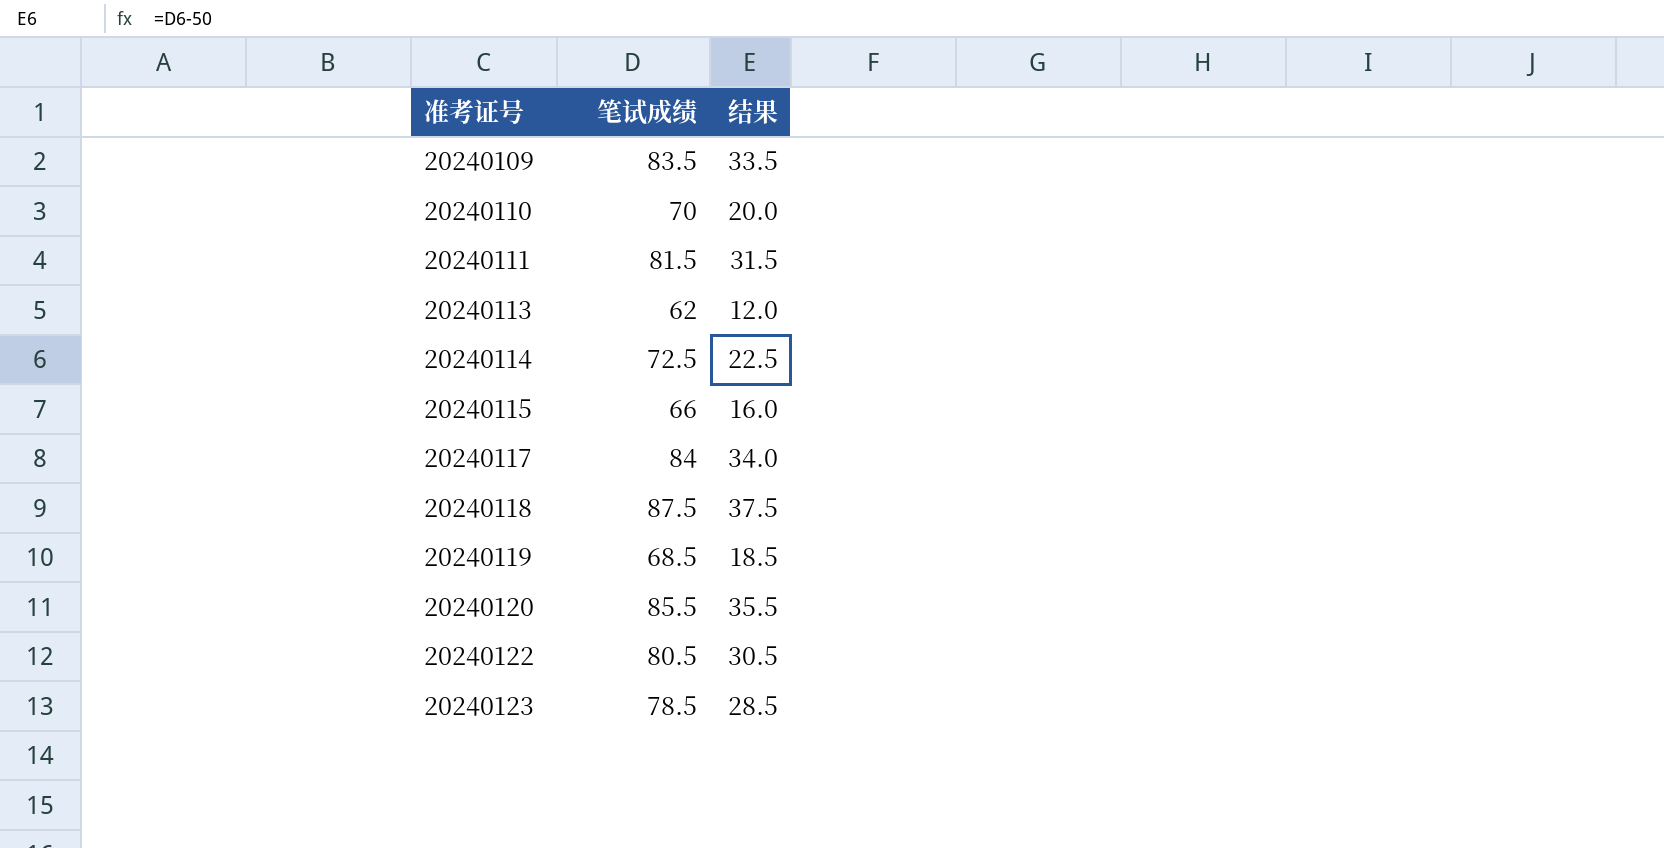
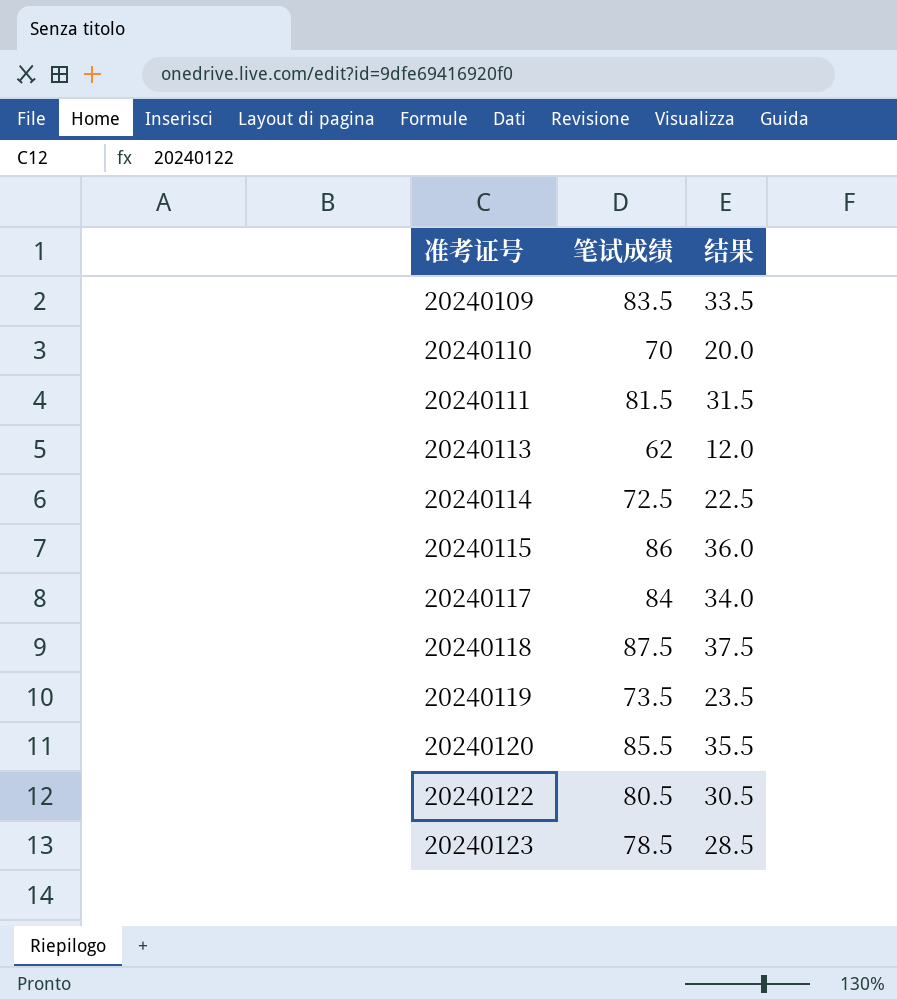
20240115 | 笔试成绩: 66 -> 86
20240115 | 结果: 16.0 -> 36.0
20240119 | 笔试成绩: 68.5 -> 73.5
20240119 | 结果: 18.5 -> 23.5

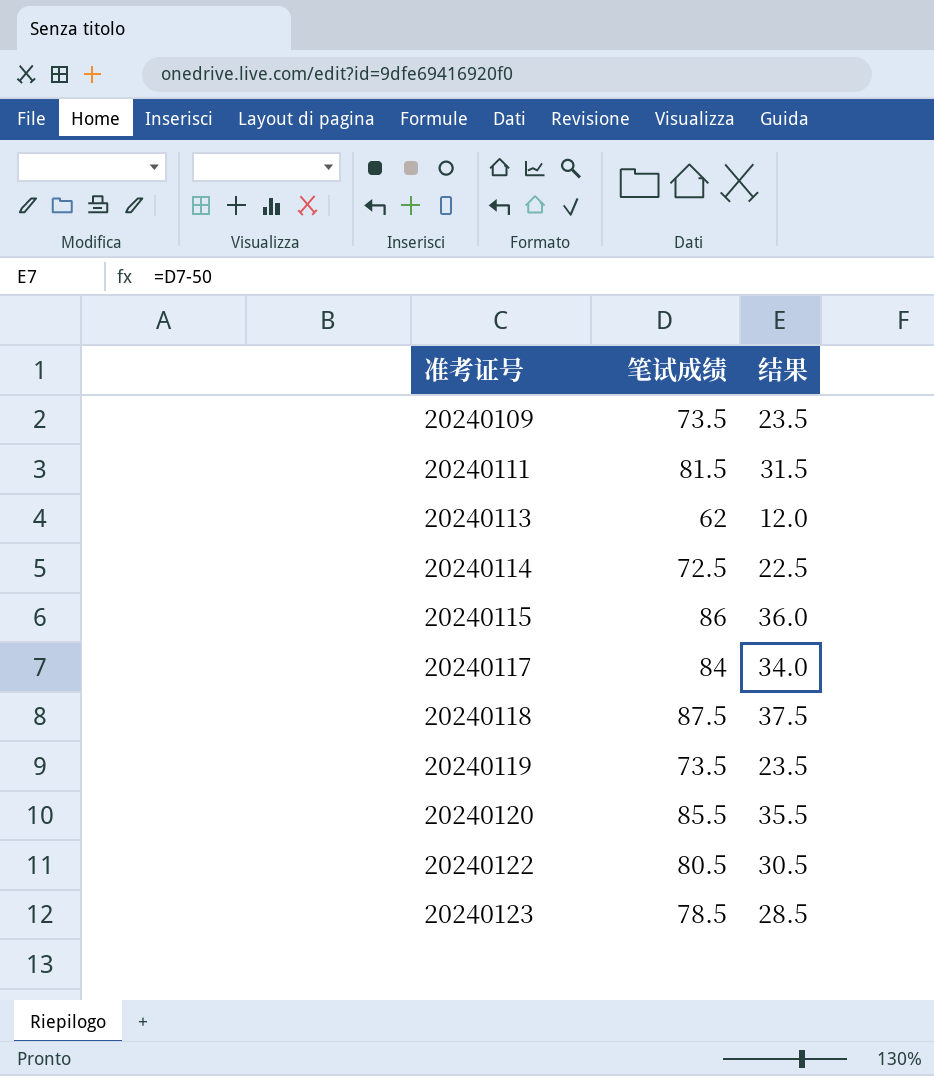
row 20240110: 70 | 20.0 -> none
20240109 | 笔试成绩: 83.5 -> 73.5
20240109 | 结果: 33.5 -> 23.5

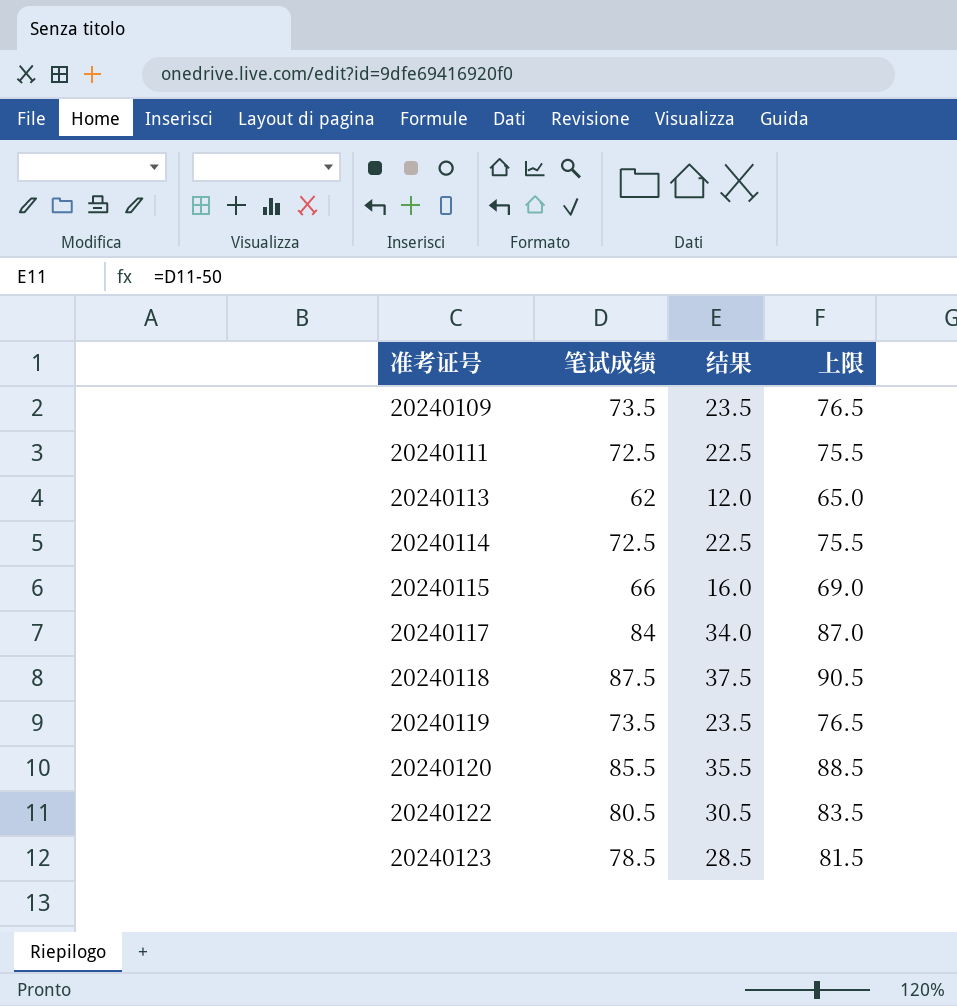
column 上限 | formula: none -> [笔试成绩] + 3
20240111 | 笔试成绩: 81.5 -> 72.5
20240111 | 结果: 31.5 -> 22.5
20240115 | 笔试成绩: 86 -> 66
20240115 | 结果: 36.0 -> 16.0

